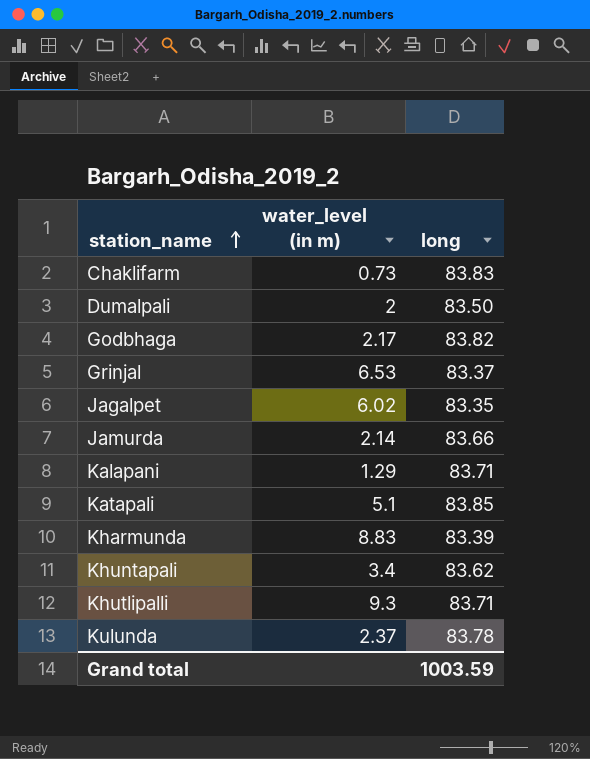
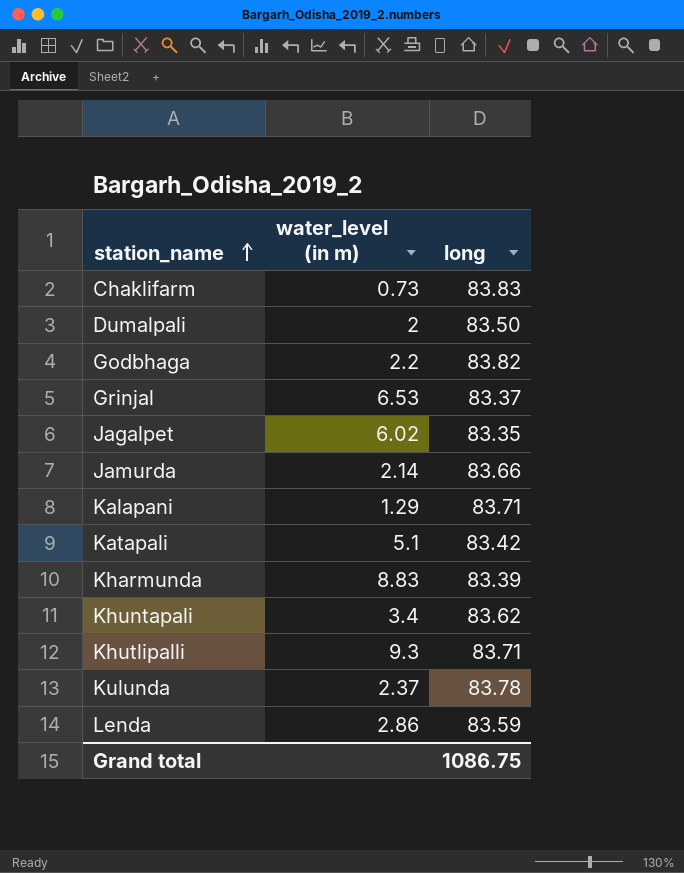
Godbhaga | water_level (in m): 2.17 -> 2.2
Katapali | long: 83.85 -> 83.42
row Lenda: none -> 2.86 | 83.59
Grand total | long: 1003.59 -> 1086.75

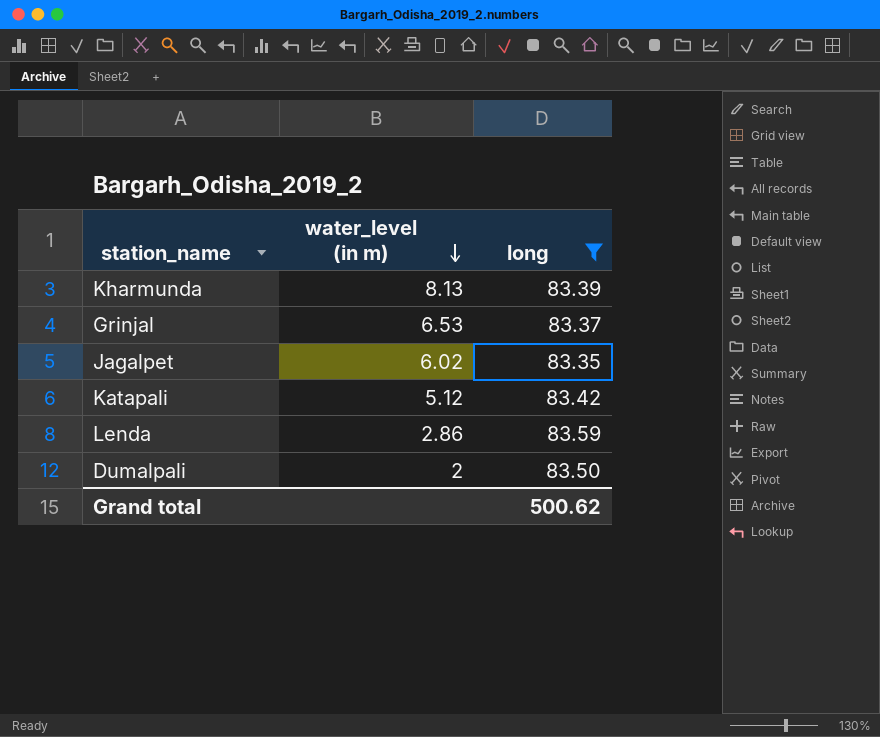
filter: none -> long <= 83.59
row order: station_name ascending -> water_level (in m) descending
Kharmunda | water_level (in m): 8.83 -> 8.13
Katapali | water_level (in m): 5.1 -> 5.12
Grand total | long: 1086.75 -> 500.62

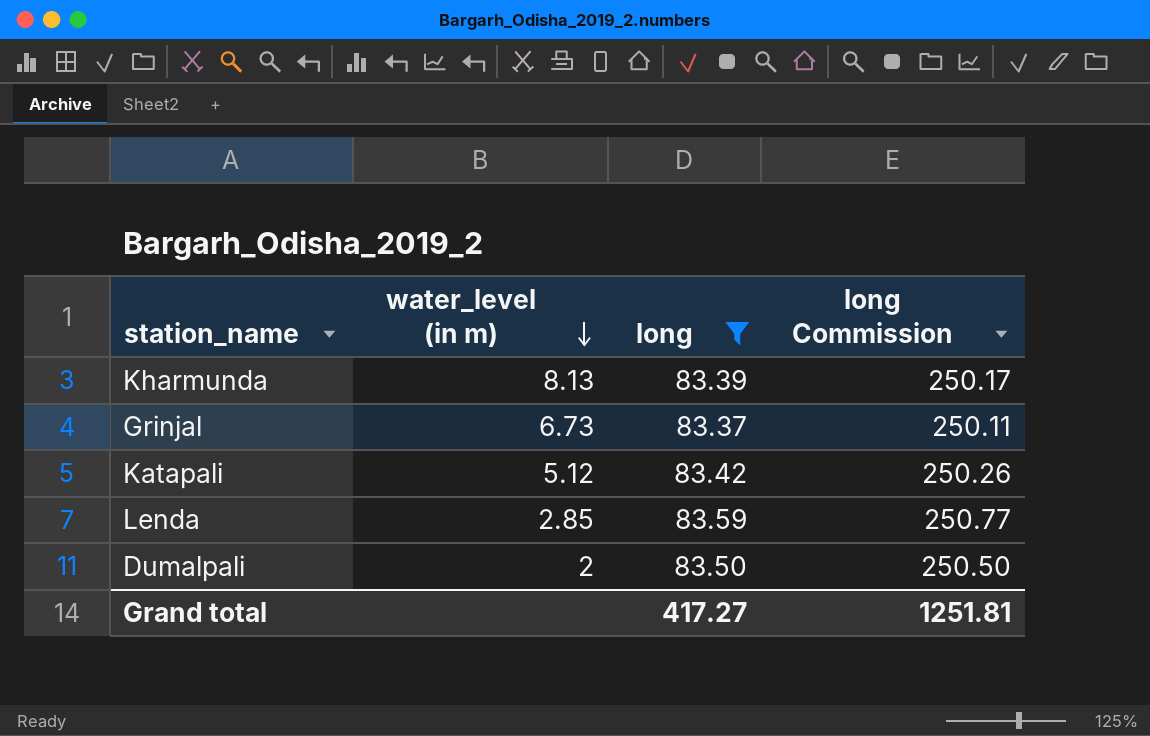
column long Commission | formula: none -> [long] * 3
row Jagalpet: 6.02 | 83.35 -> none
Grinjal | water_level (in m): 6.53 -> 6.73
Lenda | water_level (in m): 2.86 -> 2.85
Grand total | long: 500.62 -> 417.27

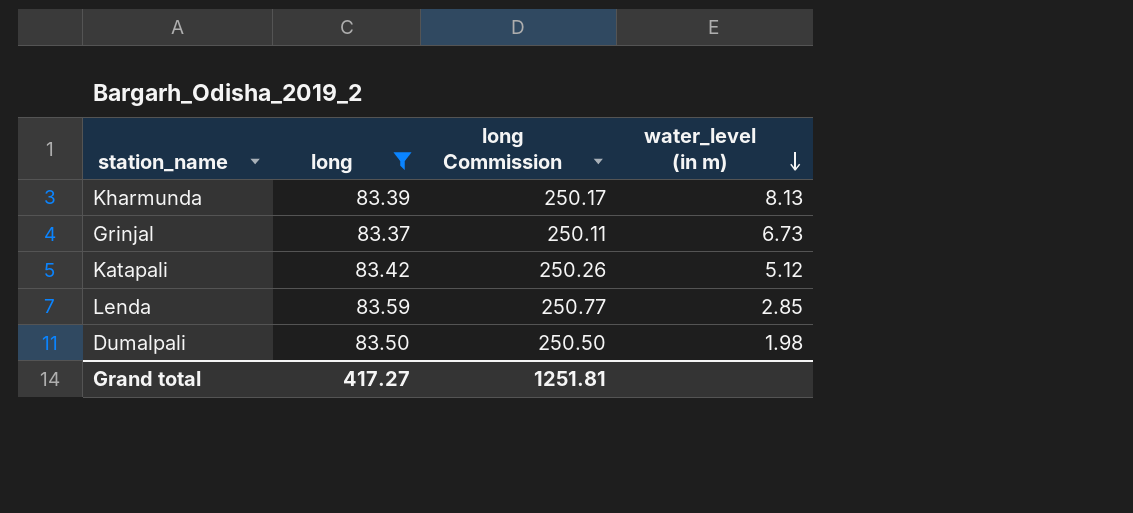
column water_level (in m) | position: 2 -> 4
Dumalpali | water_level (in m): 2 -> 1.98

